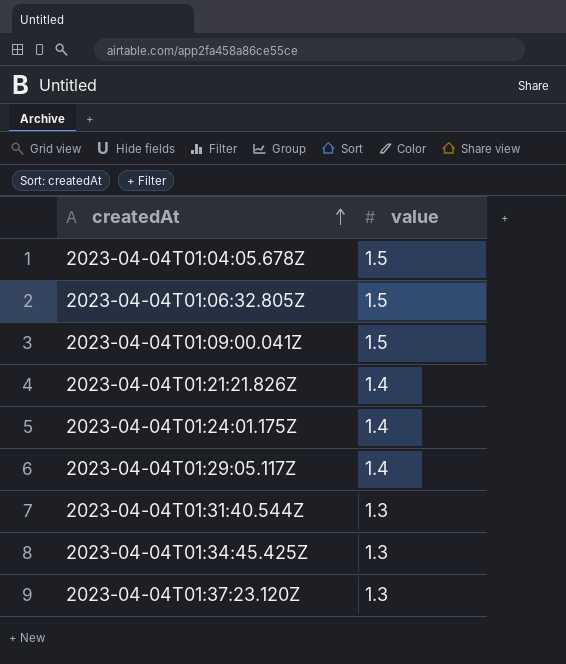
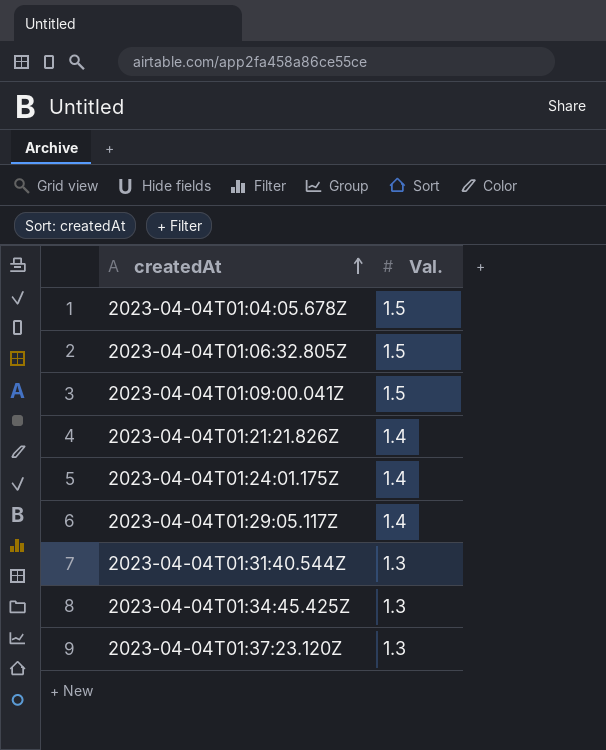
column name: value -> Val.

